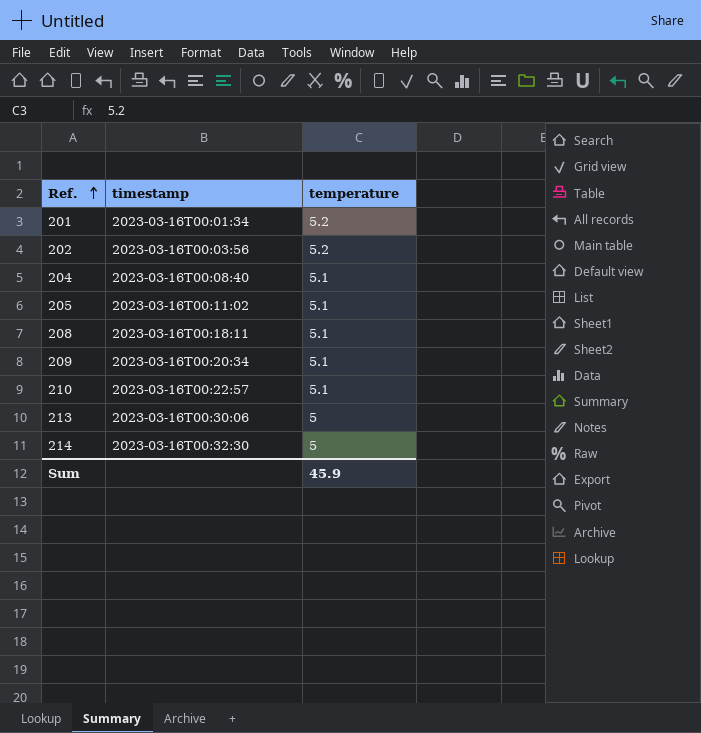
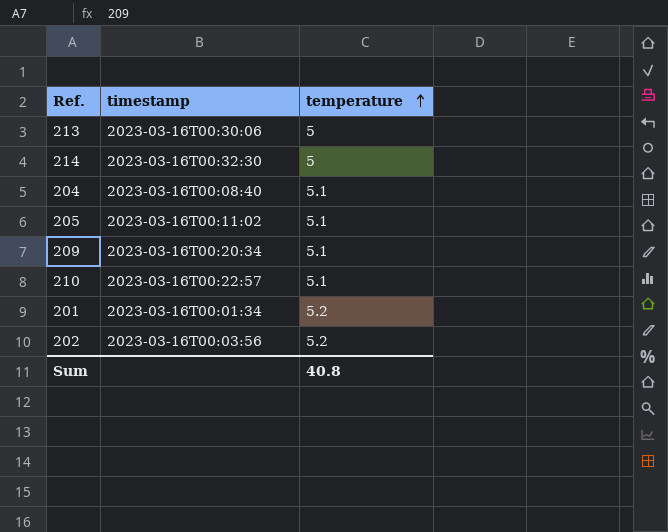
row order: Ref. ascending -> temperature ascending
row 208: 2023-03-16T00:18:11 | 5.1 -> none
Sum | temperature: 45.9 -> 40.8

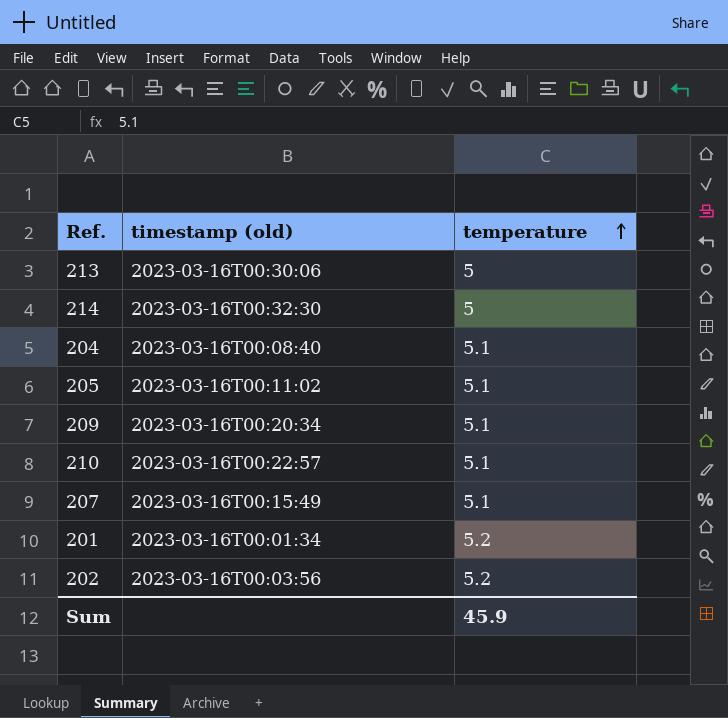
column name: timestamp -> timestamp (old)
row 207: none -> 2023-03-16T00:15:49 | 5.1
Sum | temperature: 40.8 -> 45.9

